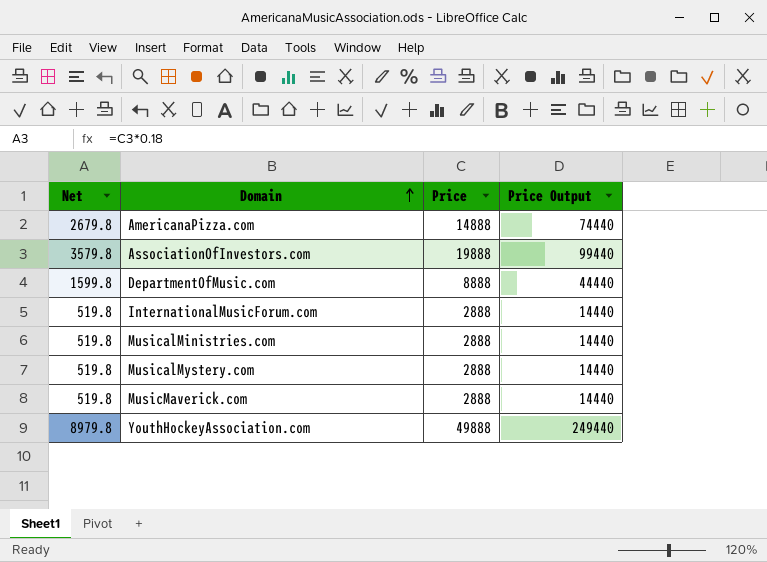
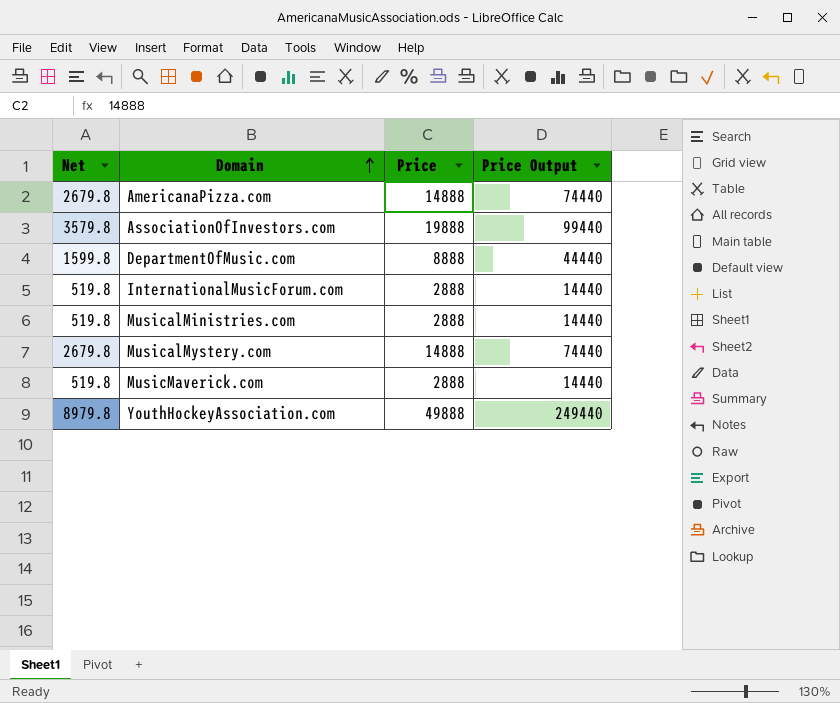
MusicalMystery.com | Net: 519.8 -> 2679.8
MusicalMystery.com | Price: 2888 -> 14888
MusicalMystery.com | Price Output: 14440 -> 74440

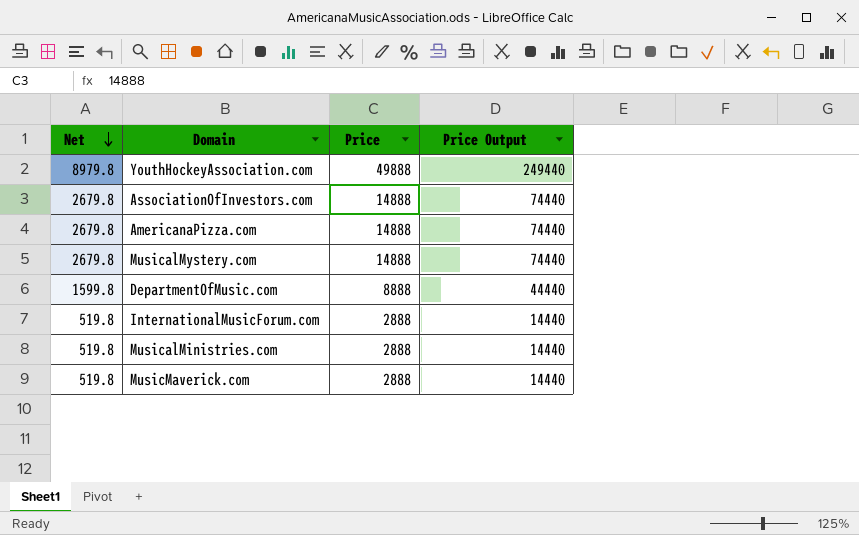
row order: Domain ascending -> Net descending
AssociationOfInvestors.com | Net: 3579.8 -> 2679.8
AssociationOfInvestors.com | Price: 19888 -> 14888
AssociationOfInvestors.com | Price Output: 99440 -> 74440

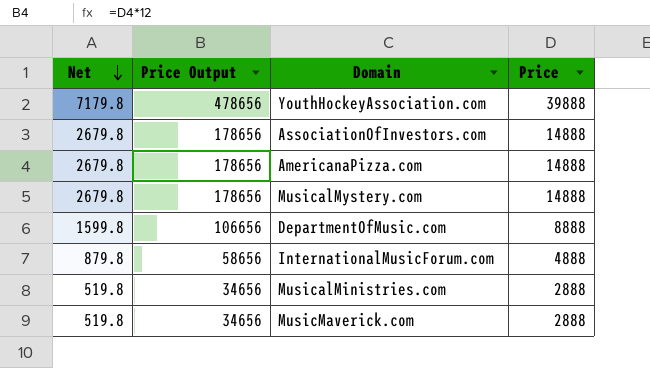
column Price Output | formula: [Price] * 5 -> [Price] * 12
column Price Output | position: 4 -> 2
YouthHockeyAssociation.com | Net: 8979.8 -> 7179.8
YouthHockeyAssociation.com | Price: 49888 -> 39888
InternationalMusicForum.com | Net: 519.8 -> 879.8
InternationalMusicForum.com | Price: 2888 -> 4888

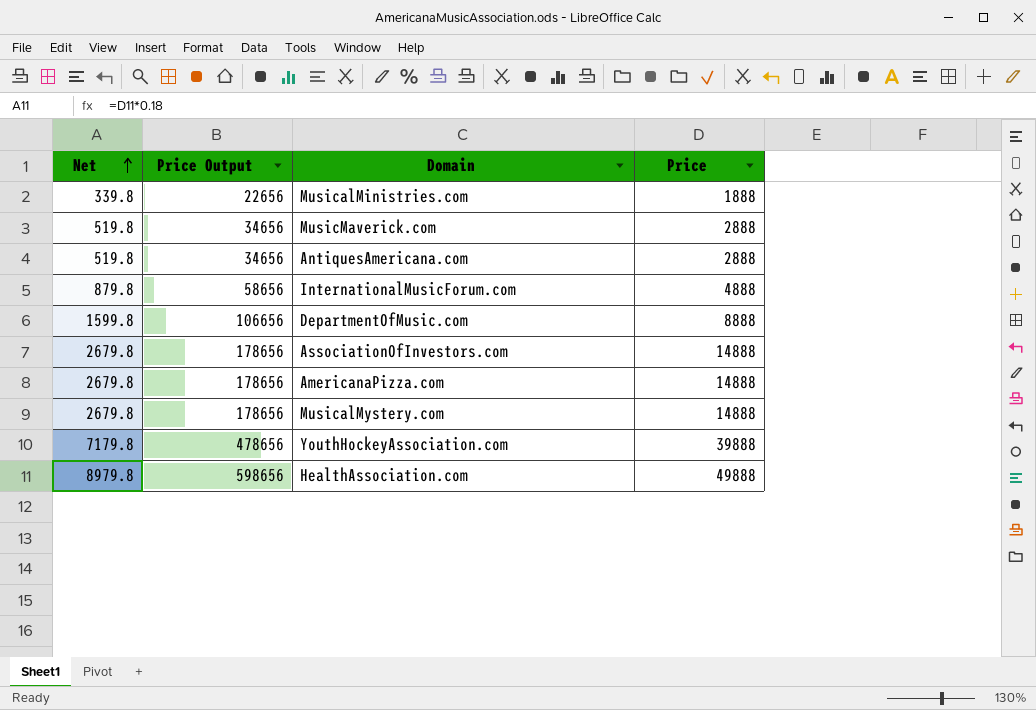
row order: Net descending -> Net ascending
MusicalMinistries.com | Net: 519.8 -> 339.8
MusicalMinistries.com | Price Output: 34656 -> 22656
MusicalMinistries.com | Price: 2888 -> 1888
row AntiquesAmericana.com: none -> 519.8 | 34656 | 2888
row HealthAssociation.com: none -> 8979.8 | 598656 | 49888

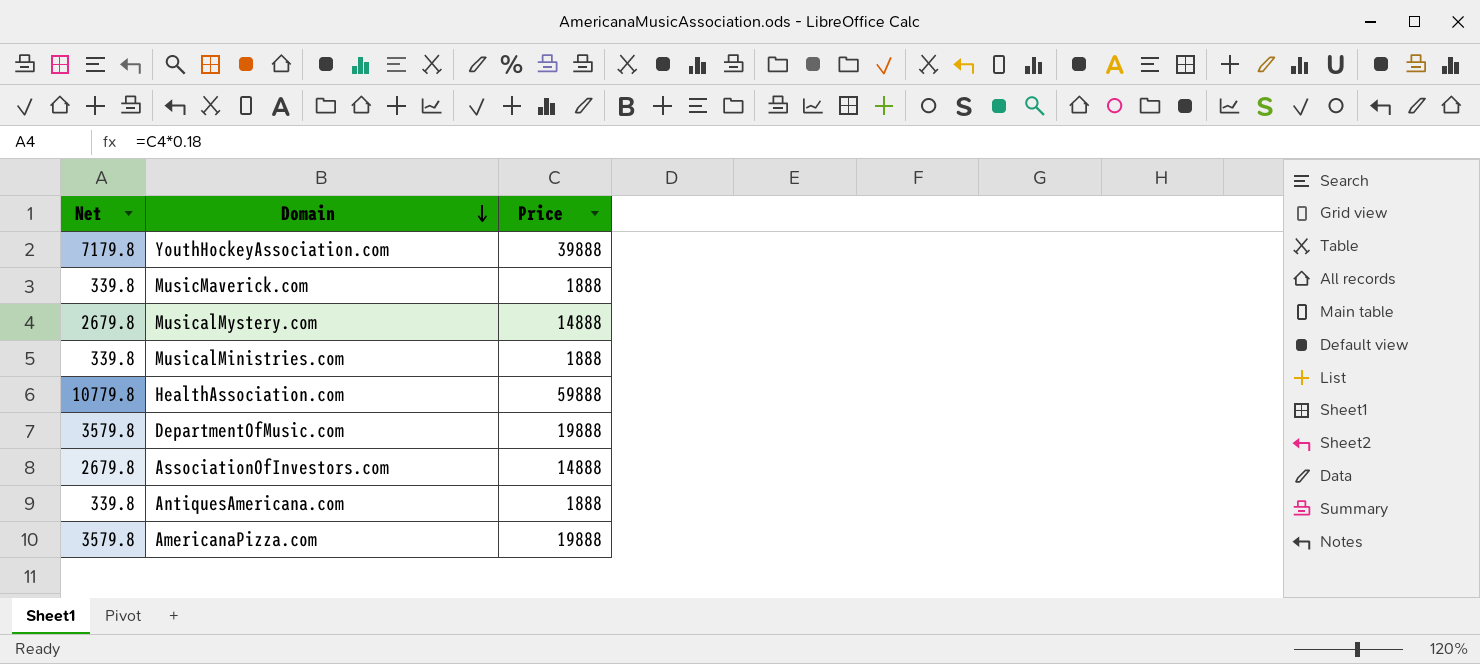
row order: Net ascending -> Domain descending
column Price Output | formula: [Price] * 12 -> none
row InternationalMusicForum.com: 879.8 | 58656 | 4888 -> none
MusicMaverick.com | Net: 519.8 -> 339.8
MusicMaverick.com | Price: 2888 -> 1888
HealthAssociation.com | Net: 8979.8 -> 10779.8
HealthAssociation.com | Price: 49888 -> 59888
DepartmentOfMusic.com | Net: 1599.8 -> 3579.8
DepartmentOfMusic.com | Price: 8888 -> 19888
AntiquesAmericana.com | Net: 519.8 -> 339.8
AntiquesAmericana.com | Price: 2888 -> 1888
AmericanaPizza.com | Net: 2679.8 -> 3579.8
AmericanaPizza.com | Price: 14888 -> 19888

